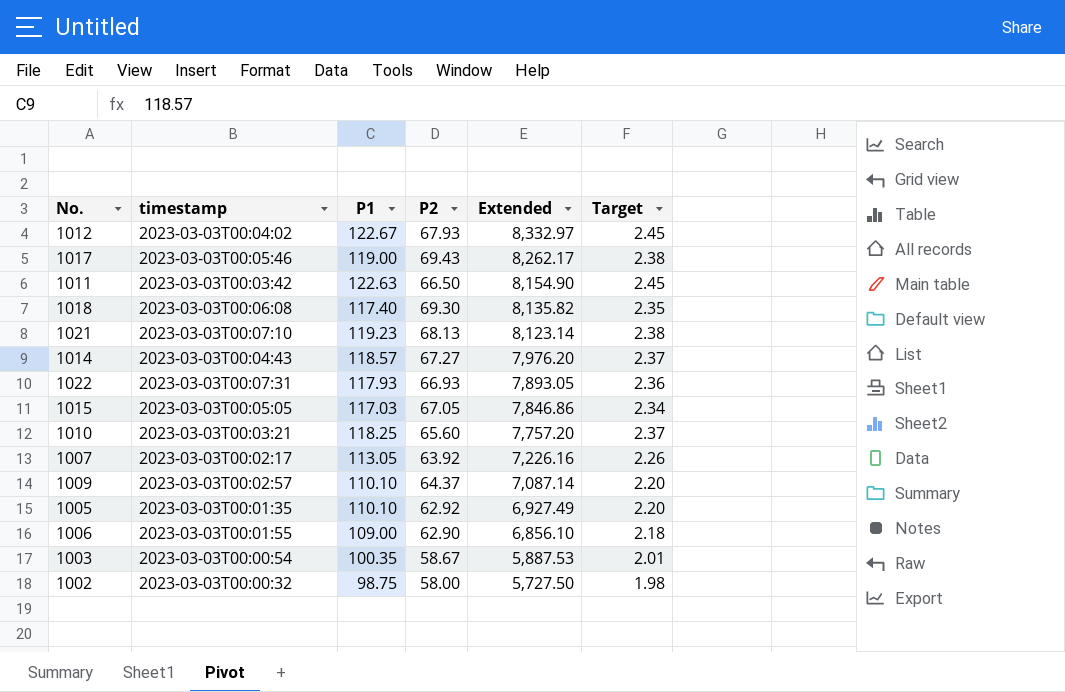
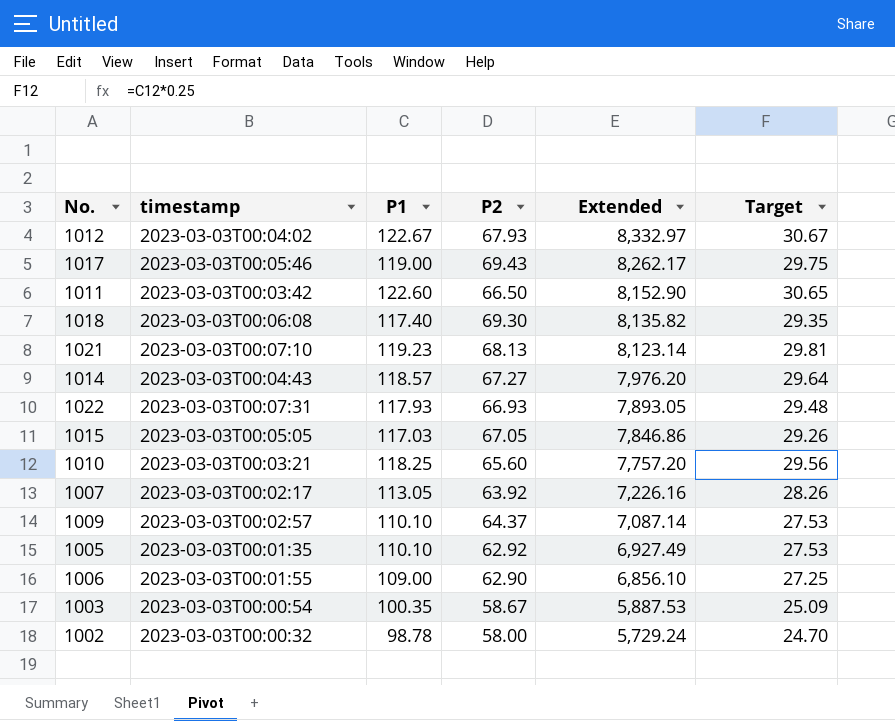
column Target | formula: [P1] * 0.02 -> [P1] * 0.25
1011 | P1: 122.63 -> 122.60
1011 | Extended: 8,154.90 -> 8,152.90
1002 | P1: 98.75 -> 98.78
1002 | Extended: 5,727.50 -> 5,729.24

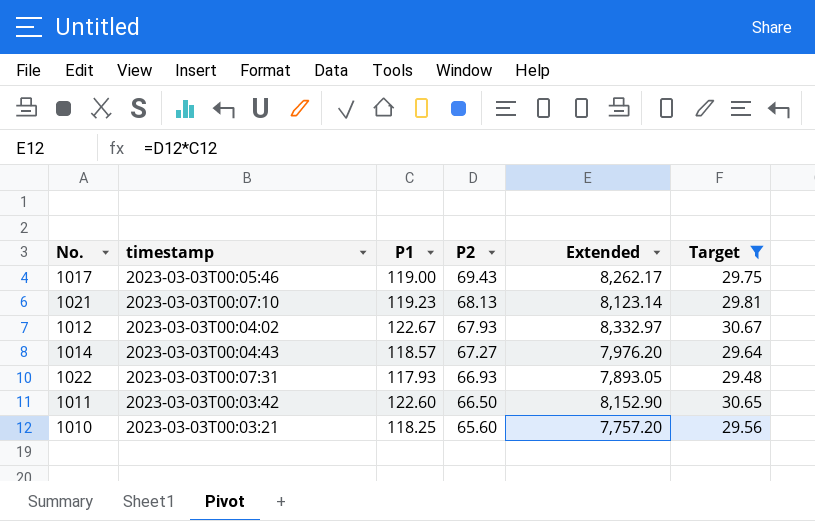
filter: none -> Target >= 29.48
row order: Extended descending -> P2 descending

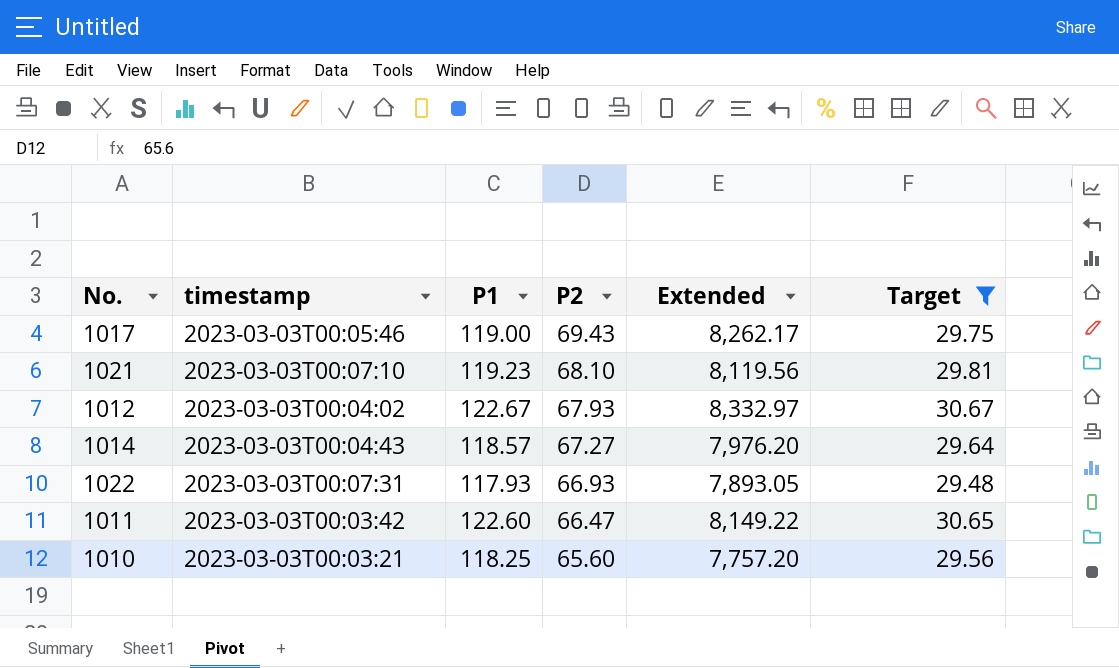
1021 | P2: 68.13 -> 68.10
1021 | Extended: 8,123.14 -> 8,119.56
1011 | P2: 66.50 -> 66.47
1011 | Extended: 8,152.90 -> 8,149.22

